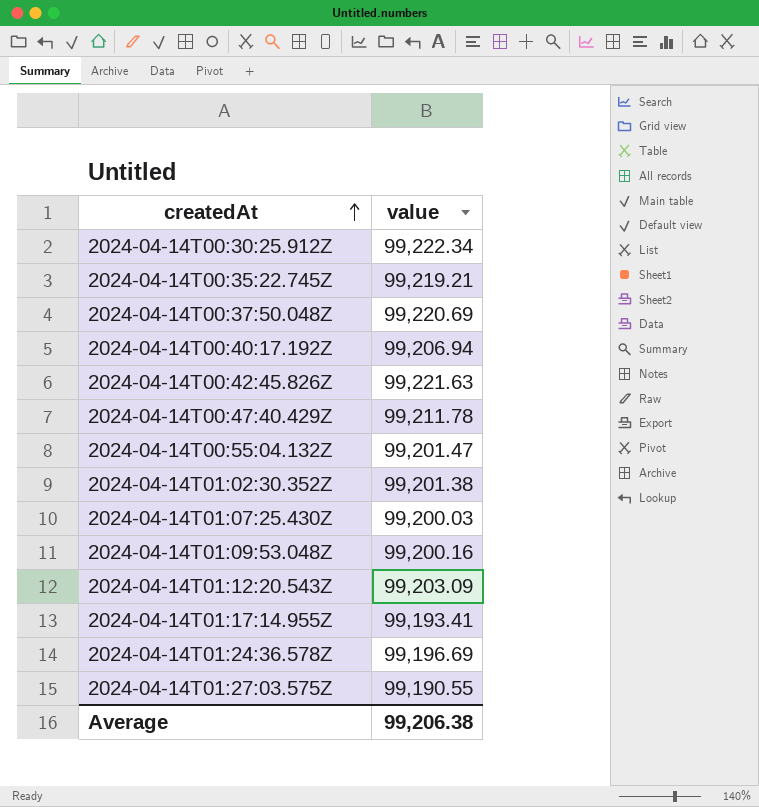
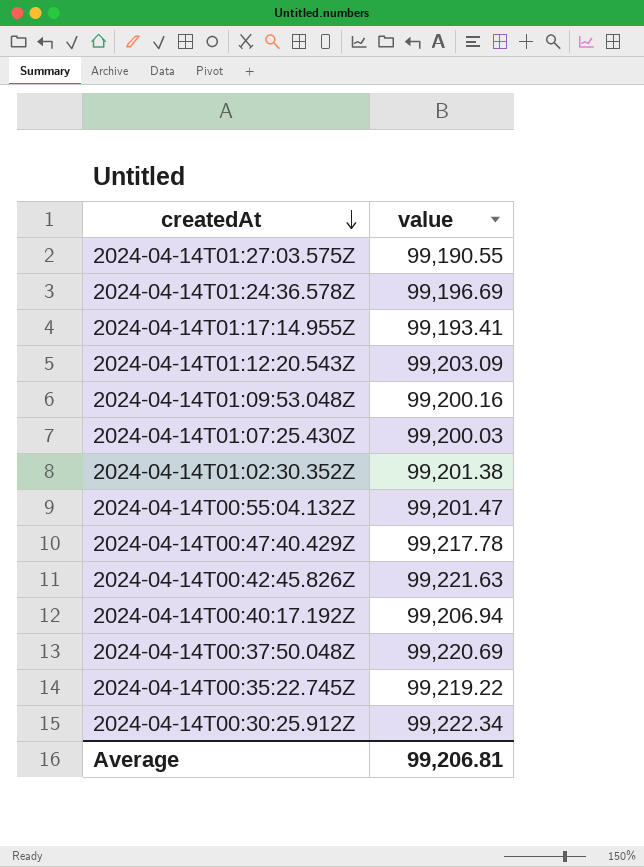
row order: createdAt ascending -> createdAt descending
2024-04-14T00:47:40.429Z | value: 99,211.78 -> 99,217.78
2024-04-14T00:35:22.745Z | value: 99,219.21 -> 99,219.22
Average | value: 99,206.38 -> 99,206.81

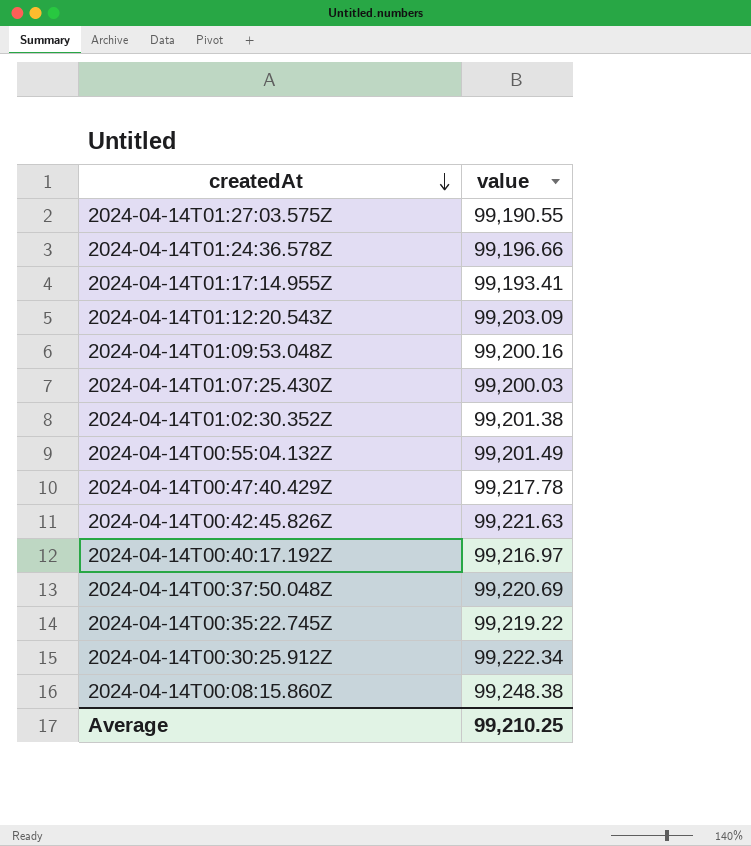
2024-04-14T01:24:36.578Z | value: 99,196.69 -> 99,196.66
2024-04-14T00:55:04.132Z | value: 99,201.47 -> 99,201.49
2024-04-14T00:40:17.192Z | value: 99,206.94 -> 99,216.97
row 2024-04-14T00:08:15.860Z: none -> 99,248.38
Average | value: 99,206.81 -> 99,210.25

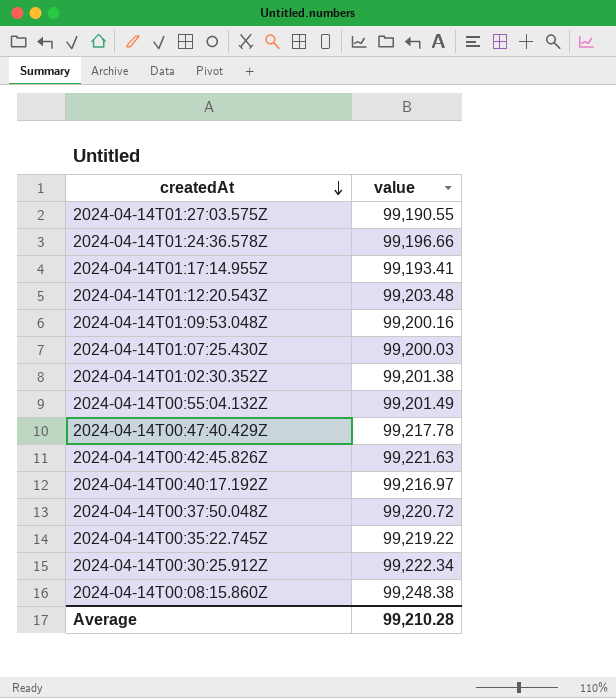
2024-04-14T01:12:20.543Z | value: 99,203.09 -> 99,203.48
2024-04-14T00:37:50.048Z | value: 99,220.69 -> 99,220.72
Average | value: 99,210.25 -> 99,210.28

